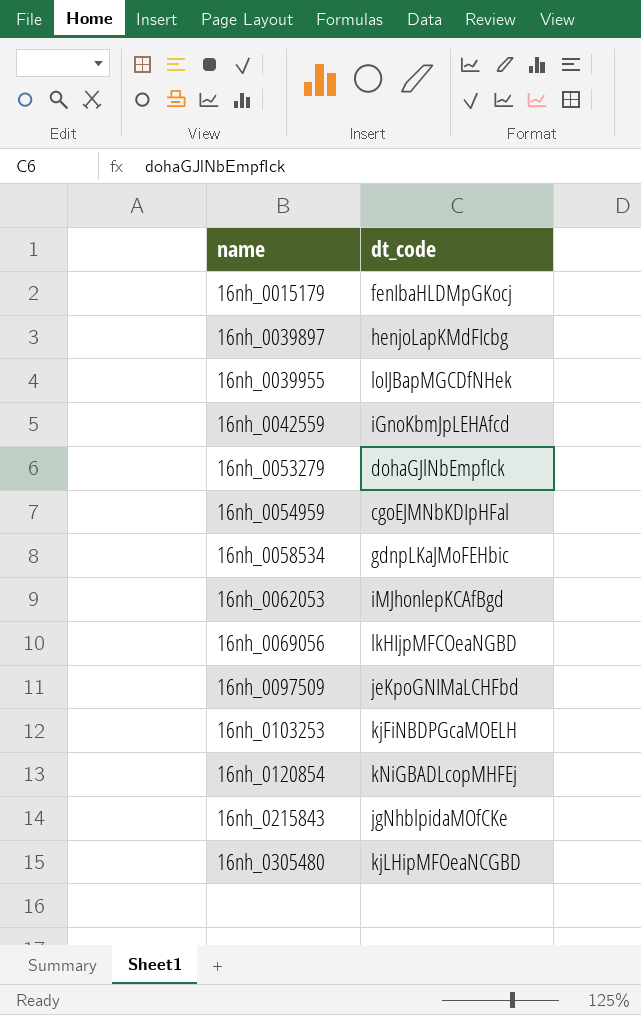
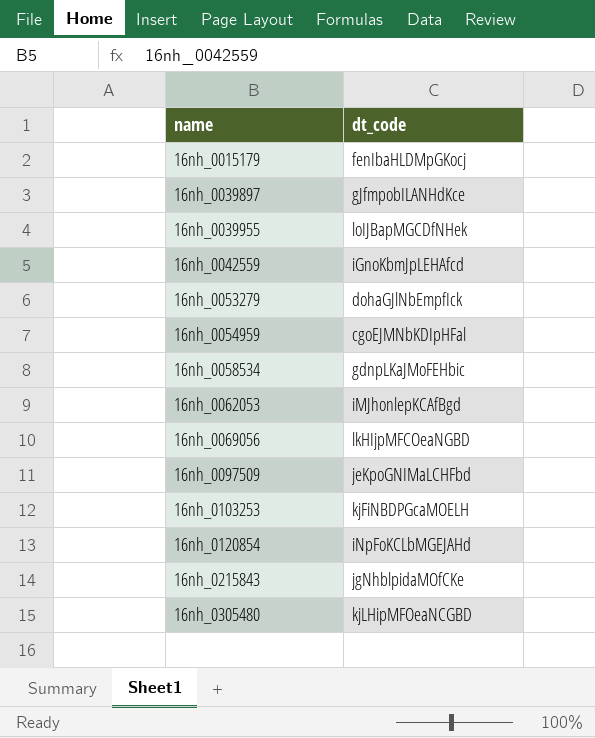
16nh_0039897 | dt_code: henjoLapKMdFIcbg -> gJfmpobILANHdKce
16nh_0120854 | dt_code: kNiGBADLcopMHFEj -> iNpFoKCLbMGEJAHd

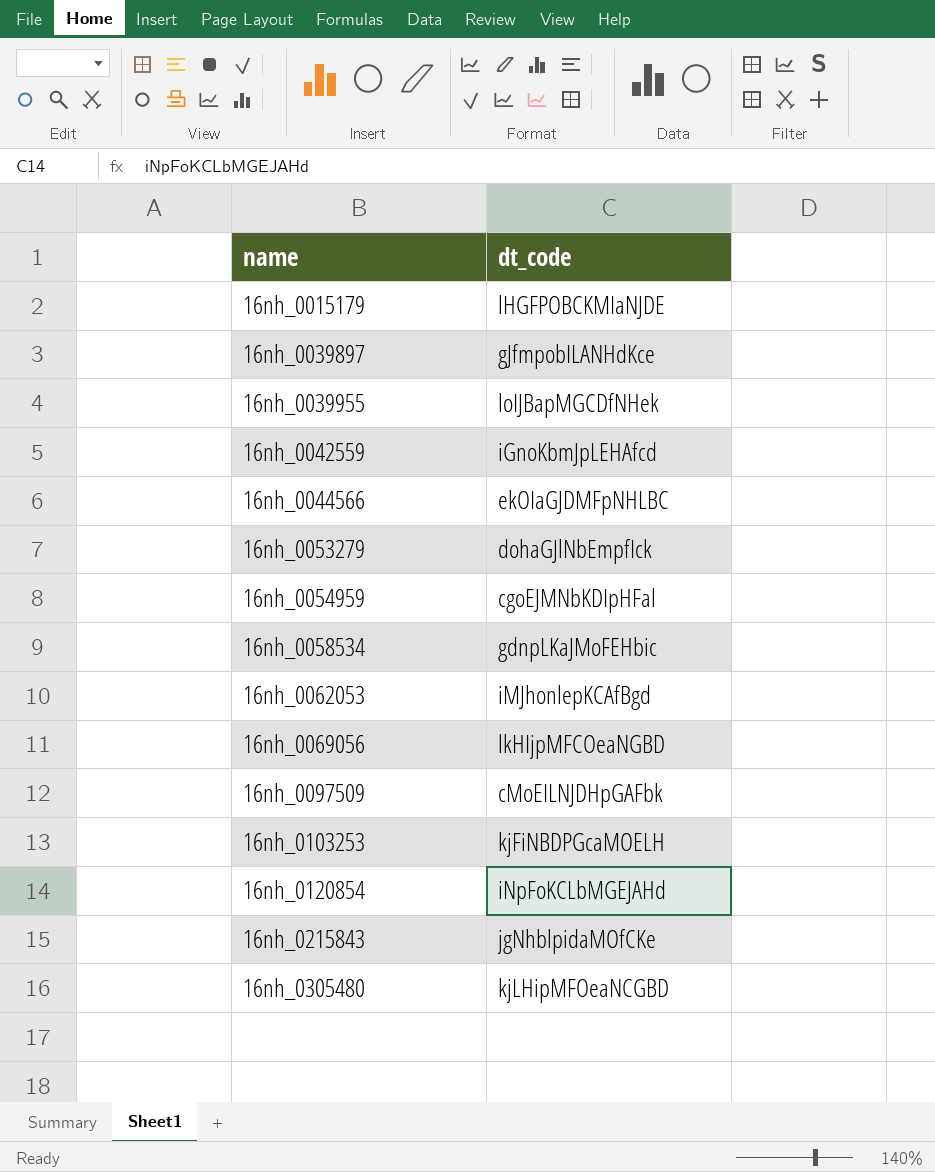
16nh_0015179 | dt_code: fenIbaHLDMpGKocj -> lHGFPOBCKMIaNJDE
row 16nh_0044566: none -> ekOIaGJDMFpNHLBC
16nh_0097509 | dt_code: jeKpoGNIMaLCHFbd -> cMoEILNJDHpGAFbk

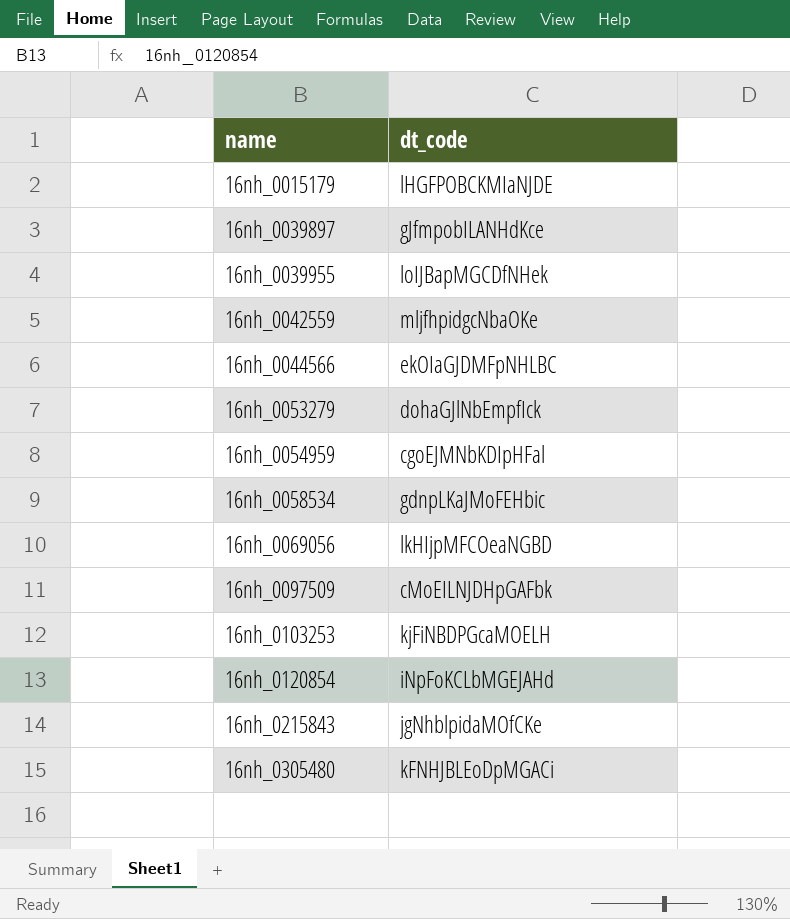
row 16nh_0062053: iMJhonlepKCAfBgd -> none
16nh_0042559 | dt_code: iGnoKbmJpLEHAfcd -> mljfhpidgcNbaOKe
16nh_0305480 | dt_code: kjLHipMFOeaNCGBD -> kFNHJBLEoDpMGACi

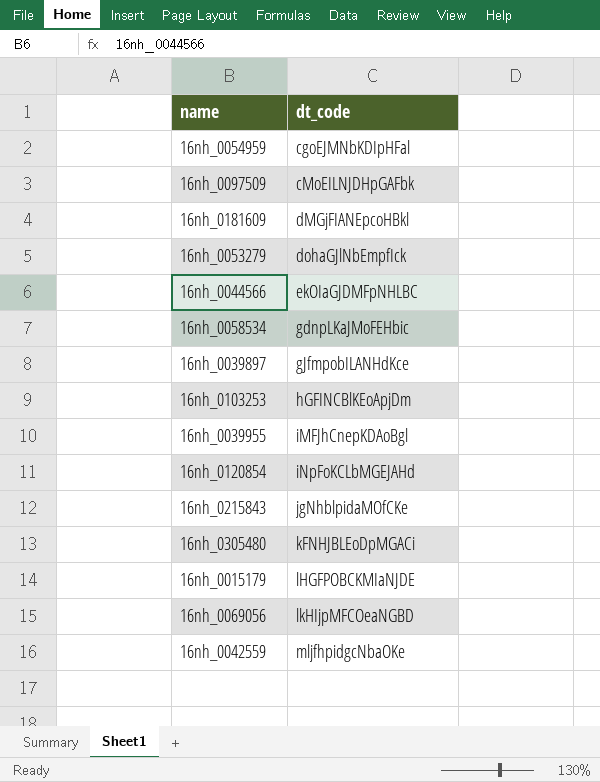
row order: name ascending -> dt_code ascending
row 16nh_0181609: none -> dMGjFIANEpcoHBkl
16nh_0103253 | dt_code: kjFiNBDPGcaMOELH -> hGFINCBlKEoApjDm
16nh_0039955 | dt_code: loIJBapMGCDfNHek -> iMFJhCnepKDAoBgl

